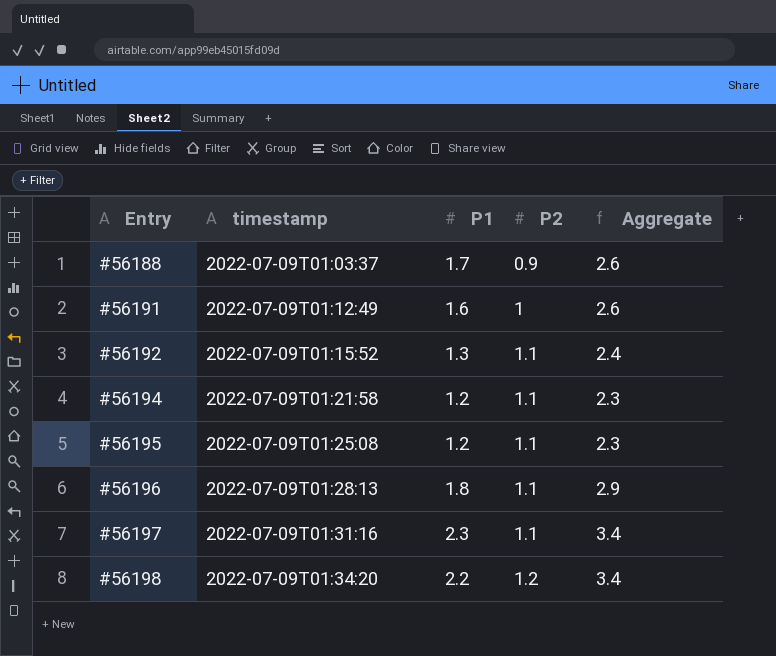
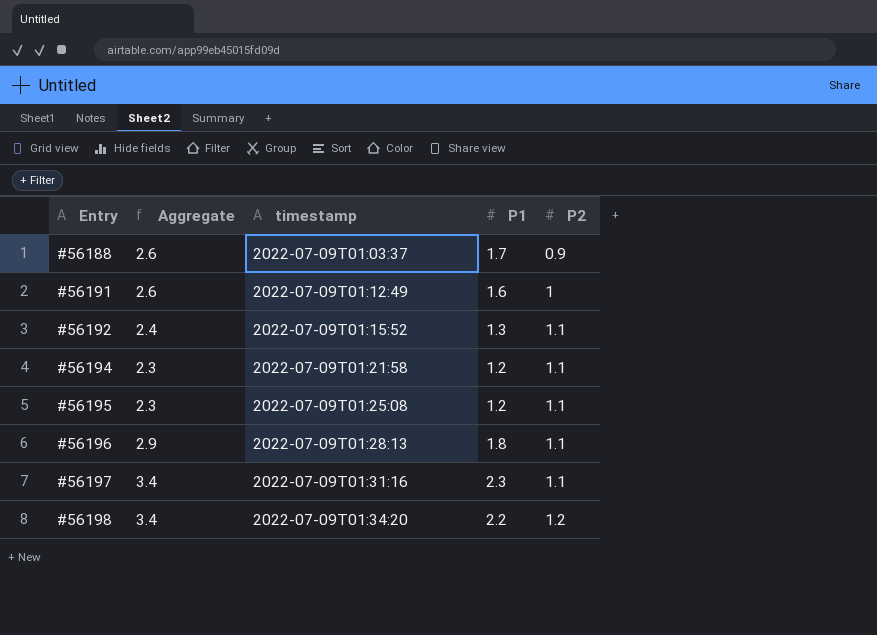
column Aggregate | position: 5 -> 2

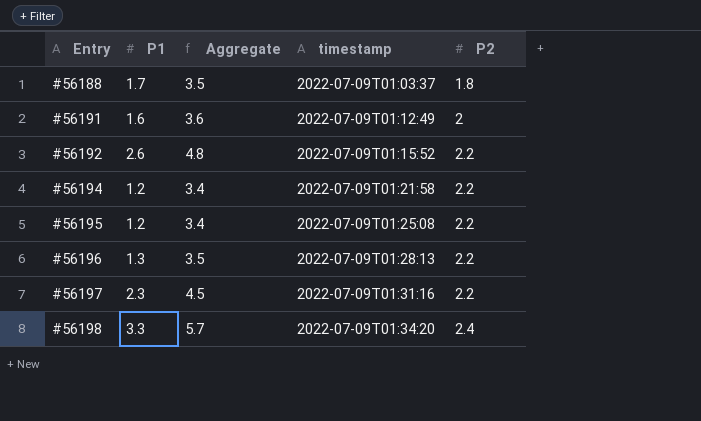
column P1 | position: 4 -> 2
#56188 | Aggregate: 2.6 -> 3.5
#56188 | P2: 0.9 -> 1.8
#56191 | Aggregate: 2.6 -> 3.6
#56191 | P2: 1 -> 2
#56192 | P1: 1.3 -> 2.6
#56192 | Aggregate: 2.4 -> 4.8
#56192 | P2: 1.1 -> 2.2
#56194 | Aggregate: 2.3 -> 3.4
#56194 | P2: 1.1 -> 2.2
#56195 | Aggregate: 2.3 -> 3.4
#56195 | P2: 1.1 -> 2.2
#56196 | P1: 1.8 -> 1.3
#56196 | Aggregate: 2.9 -> 3.5
#56196 | P2: 1.1 -> 2.2
#56197 | Aggregate: 3.4 -> 4.5
#56197 | P2: 1.1 -> 2.2
#56198 | P1: 2.2 -> 3.3
#56198 | Aggregate: 3.4 -> 5.7
#56198 | P2: 1.2 -> 2.4

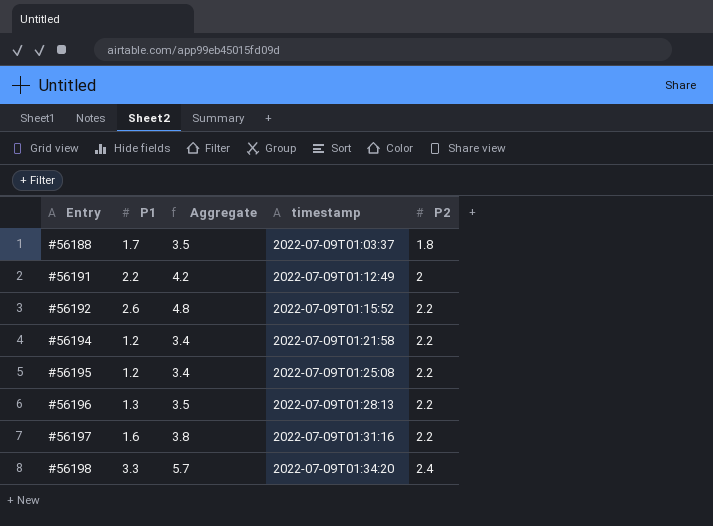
#56191 | P1: 1.6 -> 2.2
#56191 | Aggregate: 3.6 -> 4.2
#56197 | P1: 2.3 -> 1.6
#56197 | Aggregate: 4.5 -> 3.8

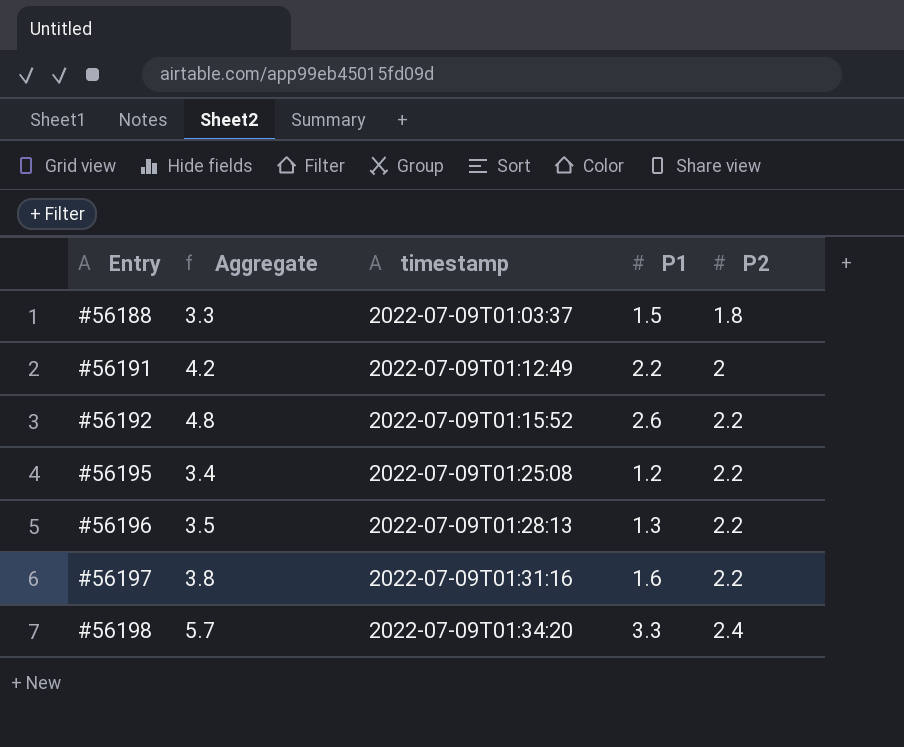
column P1 | position: 2 -> 4
row #56194: 1.2 | 3.4 | 2022-07-09T01:21:58 | 2.2 -> none
#56188 | Aggregate: 3.5 -> 3.3
#56188 | P1: 1.7 -> 1.5

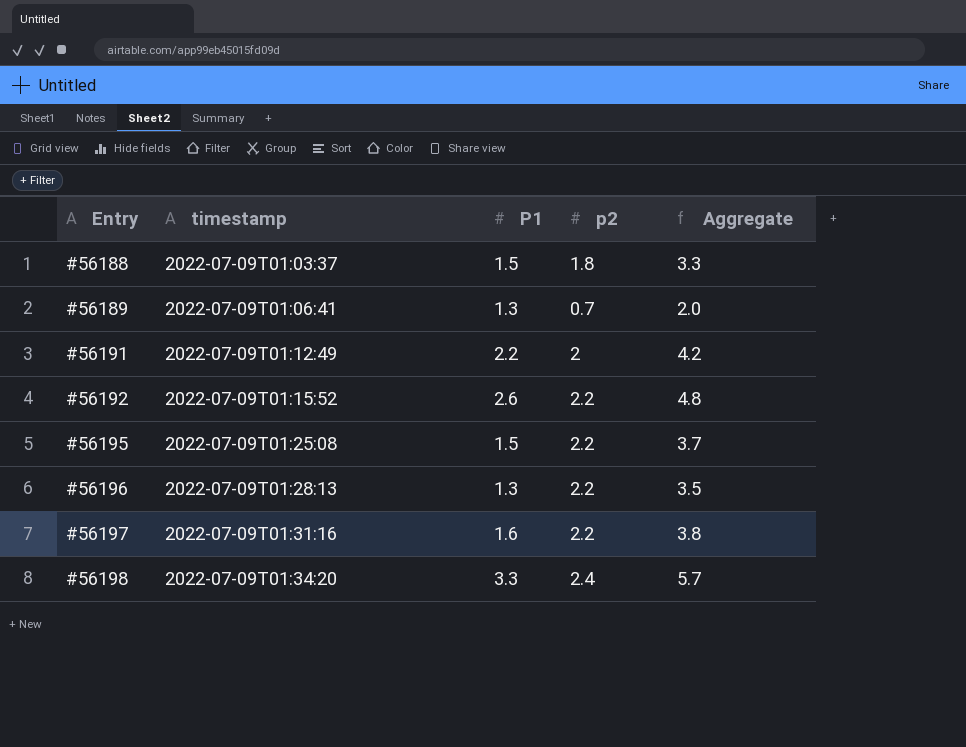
column name: P2 -> p2
column Aggregate | position: 2 -> 5
row #56189: none -> 2022-07-09T01:06:41 | 1.3 | 0.7 | 2.0
#56195 | P1: 1.2 -> 1.5
#56195 | Aggregate: 3.4 -> 3.7

